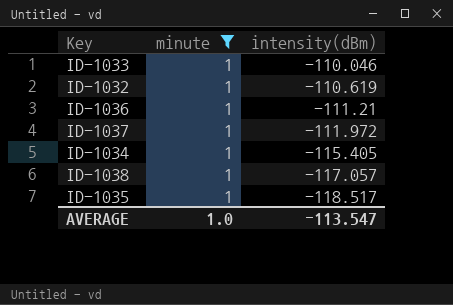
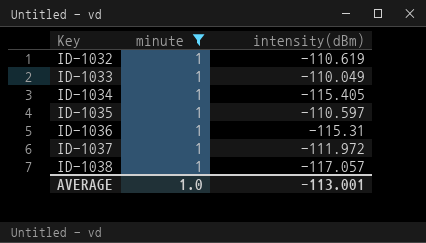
row order: intensity(dBm) descending -> Key ascending
ID-1033 | intensity(dBm): -110.046 -> -110.049
ID-1035 | intensity(dBm): -118.517 -> -110.597
ID-1036 | intensity(dBm): -111.21 -> -115.31
AVERAGE | intensity(dBm): -113.547 -> -113.001

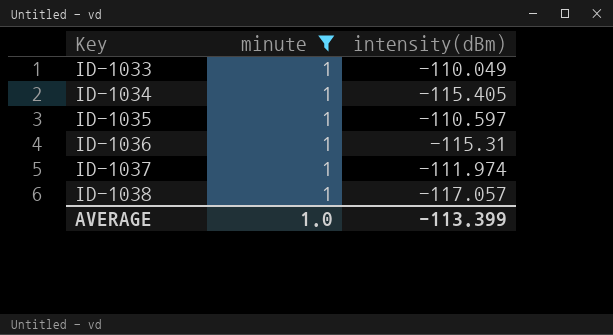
row ID-1032: 1 | -110.619 -> none
ID-1037 | intensity(dBm): -111.972 -> -111.974
AVERAGE | intensity(dBm): -113.001 -> -113.399

